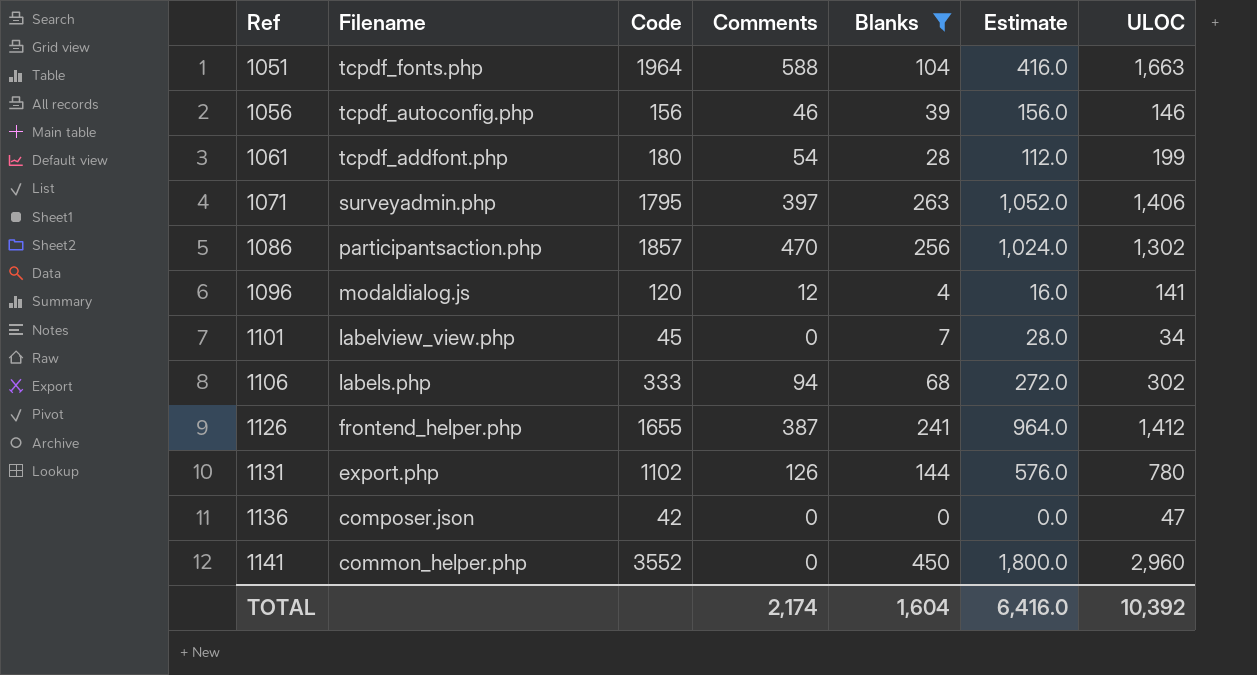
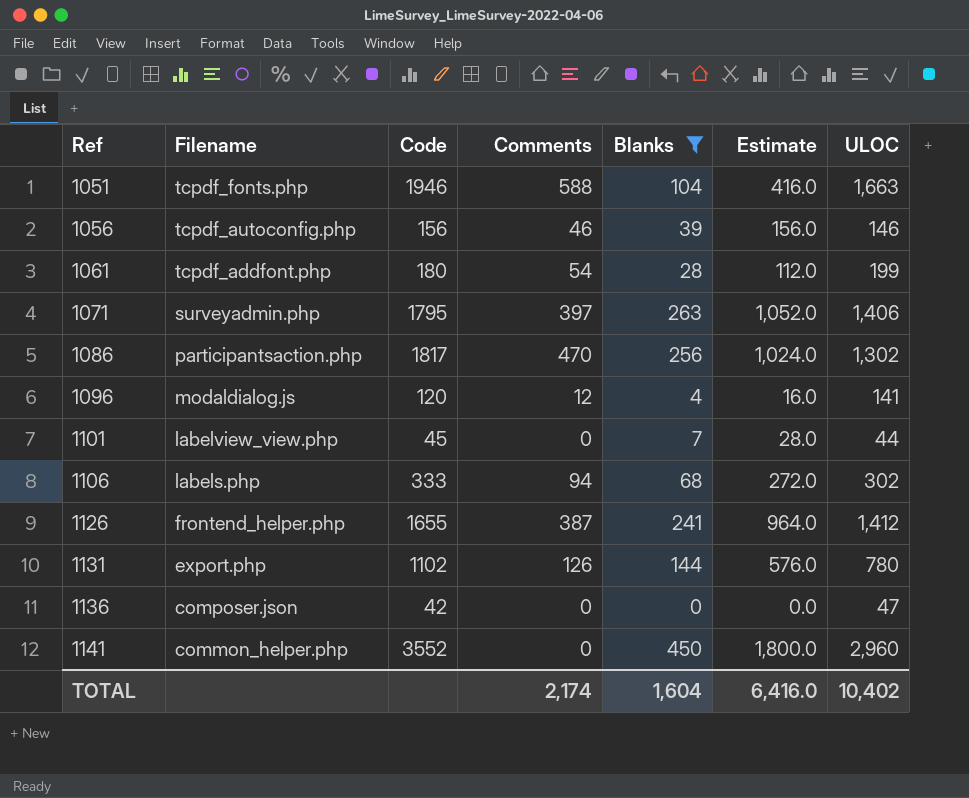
1051 | Code: 1964 -> 1946
1086 | Code: 1857 -> 1817
1101 | ULOC: 34 -> 44
TOTAL | ULOC: 10,392 -> 10,402

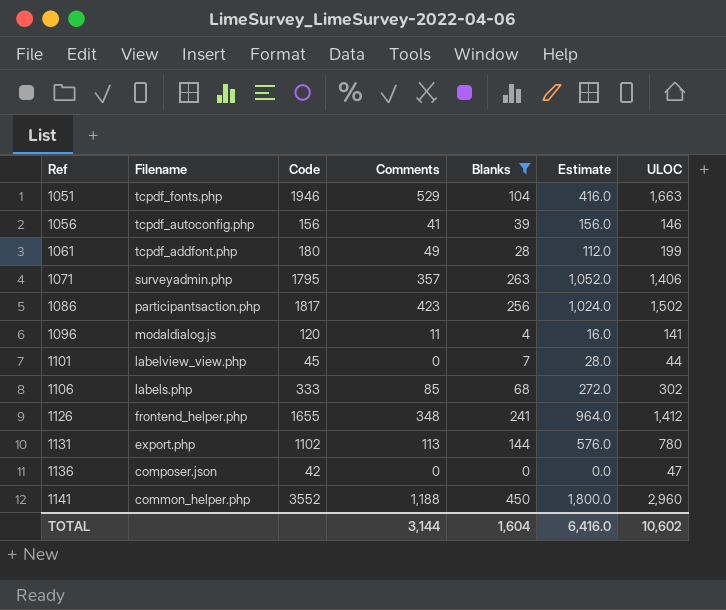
1051 | Comments: 588 -> 529
1056 | Comments: 46 -> 41
1061 | Comments: 54 -> 49
1071 | Comments: 397 -> 357
1086 | Comments: 470 -> 423
1086 | ULOC: 1,302 -> 1,502
1096 | Comments: 12 -> 11
1106 | Comments: 94 -> 85
1126 | Comments: 387 -> 348
1131 | Comments: 126 -> 113
1141 | Comments: 0 -> 1,188
TOTAL | Comments: 2,174 -> 3,144
TOTAL | ULOC: 10,402 -> 10,602

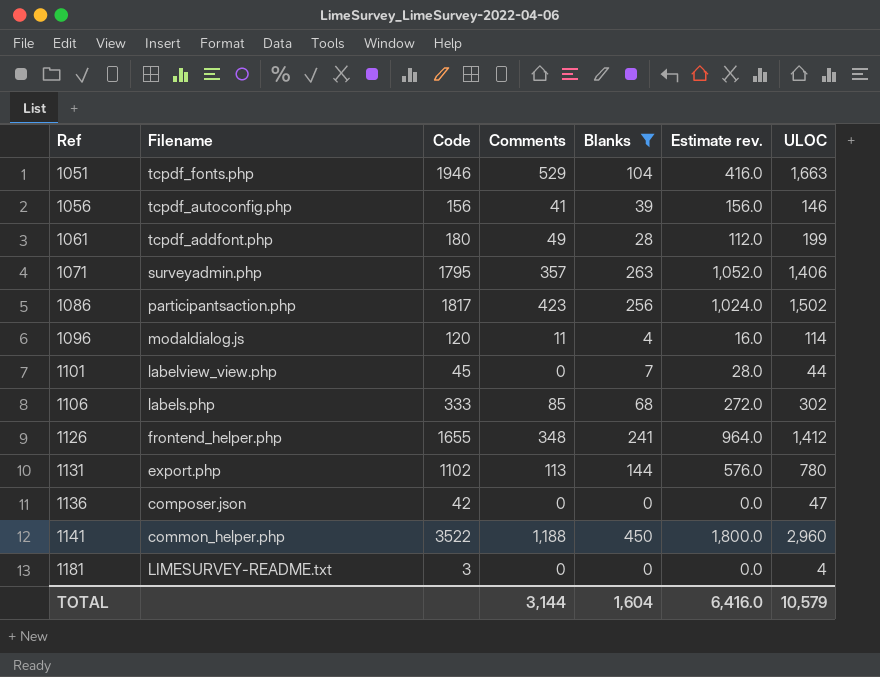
column name: Estimate -> Estimate rev.
1096 | ULOC: 141 -> 114
1141 | Code: 3552 -> 3522
row 1181: none -> LIMESURVEY-README.txt | 3 | 0 | 0 | 0.0 | 4
TOTAL | ULOC: 10,602 -> 10,579

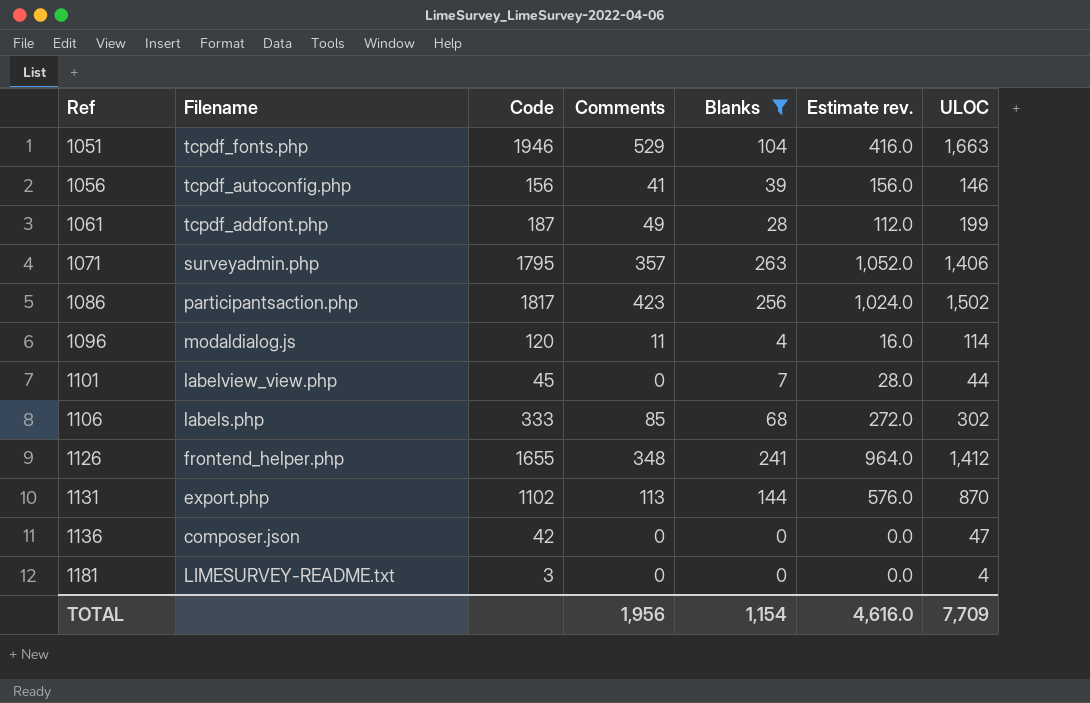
row 1141: common_helper.php | 3522 | 1,188 | 450 | 1,800.0 | 2,960 -> none
1061 | Code: 180 -> 187
1131 | ULOC: 780 -> 870
TOTAL | Comments: 3,144 -> 1,956
TOTAL | Blanks: 1,604 -> 1,154
TOTAL | Estimate rev.: 6,416.0 -> 4,616.0
TOTAL | ULOC: 10,579 -> 7,709

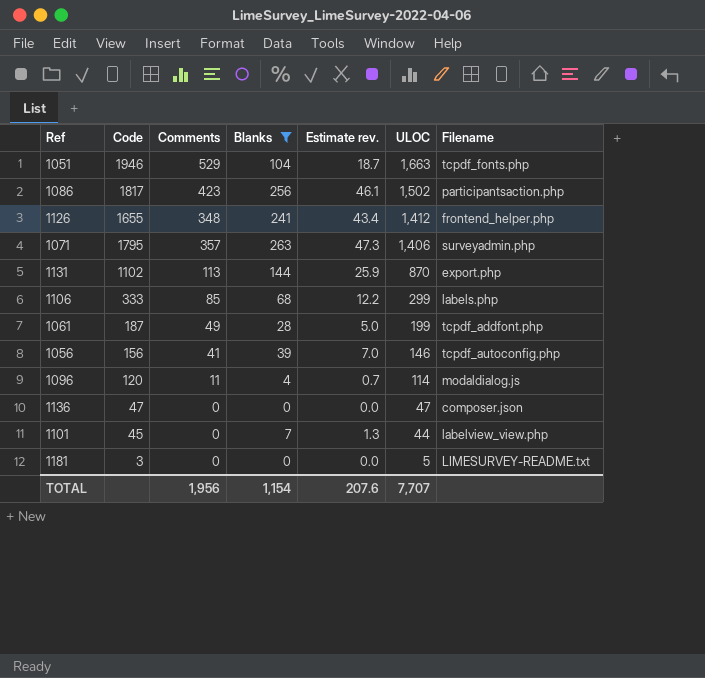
row order: Ref ascending -> ULOC descending
column Estimate rev. | formula: [Blanks] * 4 -> [Blanks] * 0.18
column Filename | position: 2 -> 7
1106 | ULOC: 302 -> 299
1136 | Code: 42 -> 47
1181 | ULOC: 4 -> 5
TOTAL | Estimate rev.: 4,616.0 -> 207.6
TOTAL | ULOC: 7,709 -> 7,707

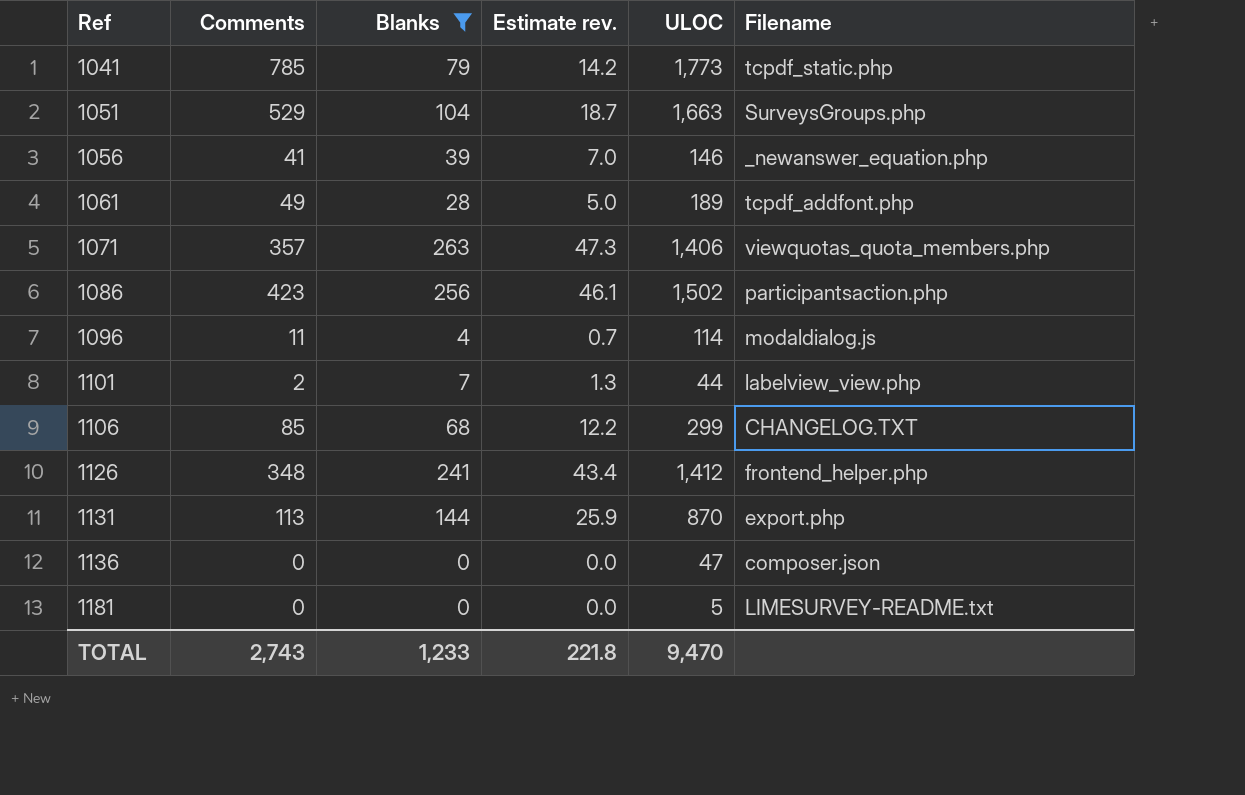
row order: ULOC descending -> Ref ascending
column Code | position: 2 -> none
row 1041: none -> 785 | 79 | 14.2 | 1,773 | tcpdf_static.php
1051 | Filename: tcpdf_fonts.php -> SurveysGroups.php
1056 | Filename: tcpdf_autoconfig.php -> _newanswer_equation.php
1061 | ULOC: 199 -> 189
1071 | Filename: surveyadmin.php -> viewquotas_quota_members.php
1101 | Comments: 0 -> 2
1106 | Filename: labels.php -> CHANGELOG.TXT
TOTAL | Comments: 1,956 -> 2,743
TOTAL | Blanks: 1,154 -> 1,233
TOTAL | Estimate rev.: 207.6 -> 221.8
TOTAL | ULOC: 7,707 -> 9,470

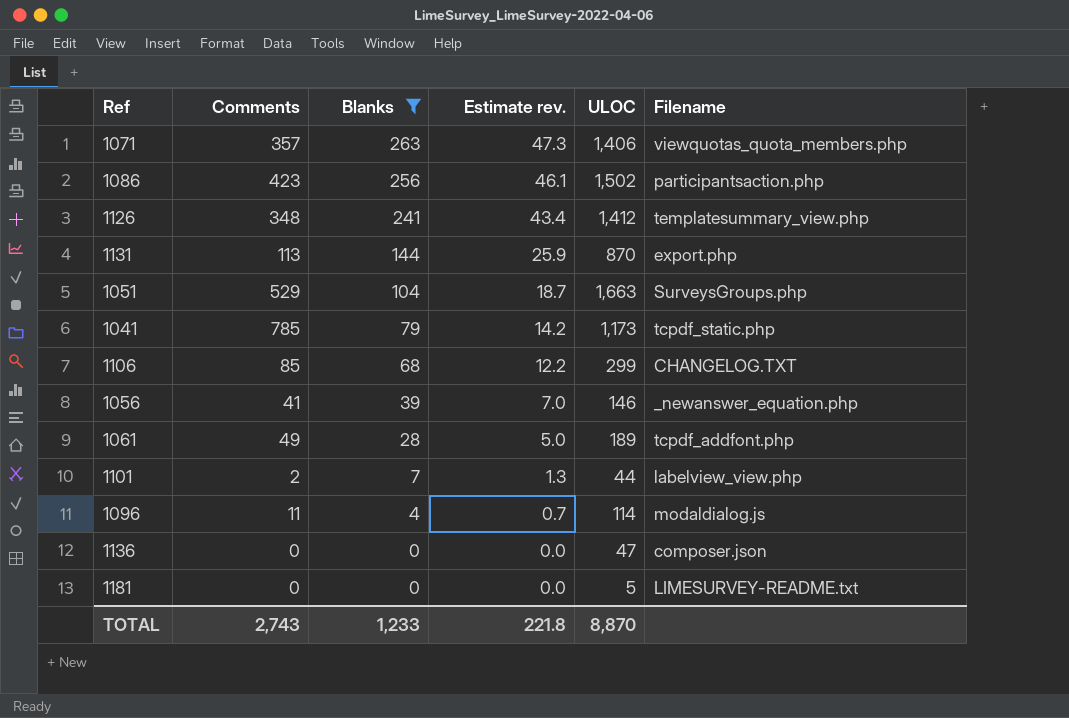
row order: Ref ascending -> Blanks descending
1126 | Filename: frontend_helper.php -> templatesummary_view.php
1041 | ULOC: 1,773 -> 1,173
TOTAL | ULOC: 9,470 -> 8,870

